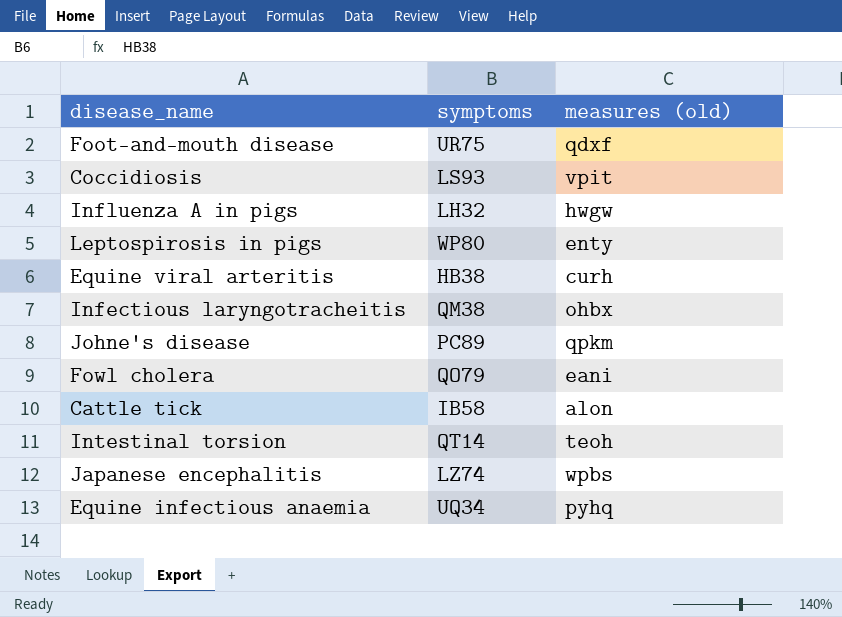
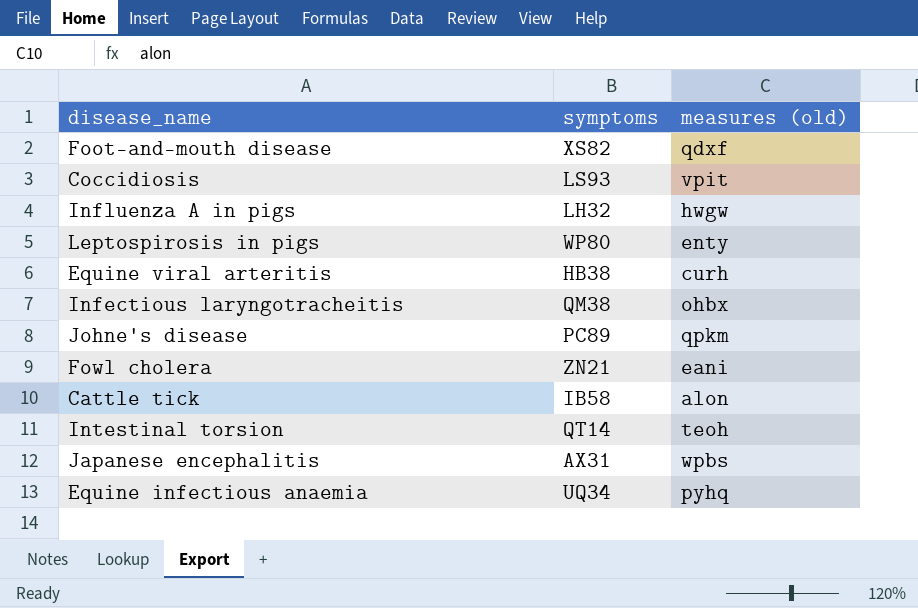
Foot-and-mouth disease | symptoms: UR75 -> XS82
Fowl cholera | symptoms: QO79 -> ZN21
Japanese encephalitis | symptoms: LZ74 -> AX31

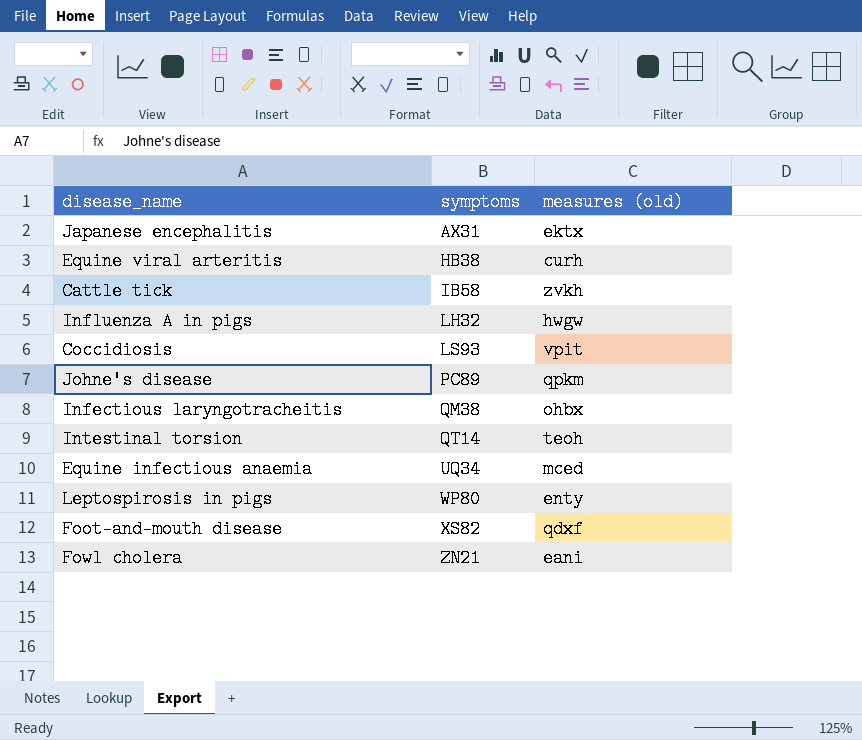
row order: none -> symptoms ascending
Japanese encephalitis | measures (old): wpbs -> ektx
Cattle tick | measures (old): alon -> zvkh
Equine infectious anaemia | measures (old): pyhq -> mced

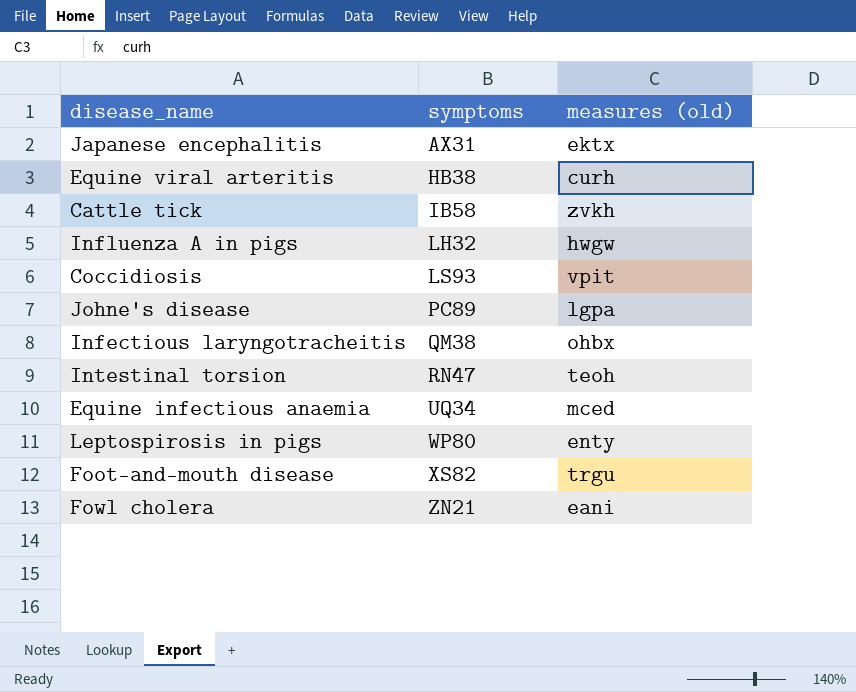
Johne's disease | measures (old): qpkm -> lgpa
Intestinal torsion | symptoms: QT14 -> RN47
Foot-and-mouth disease | measures (old): qdxf -> trgu

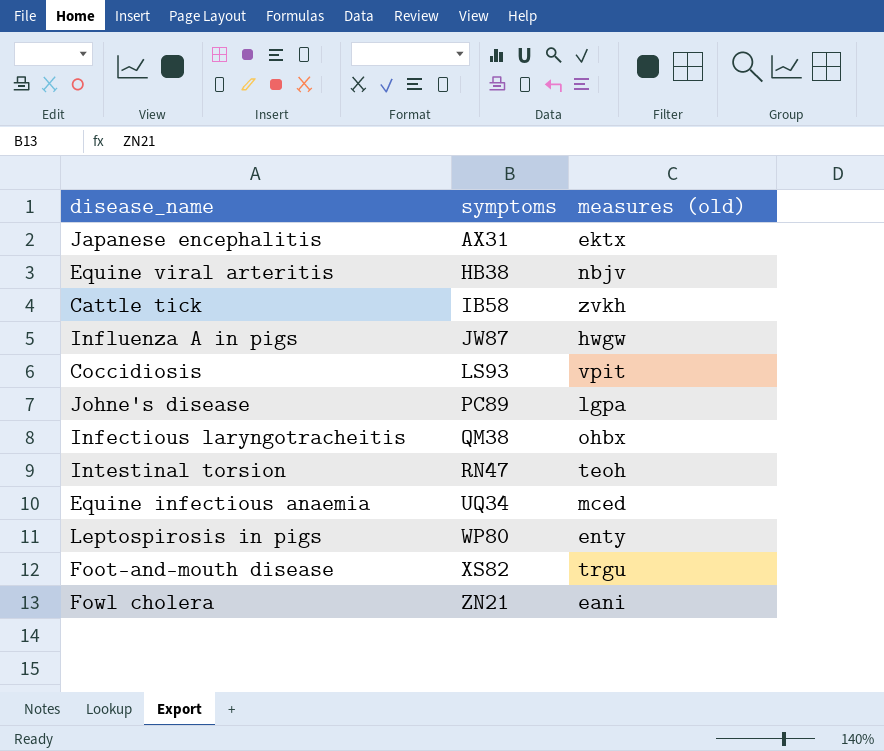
Equine viral arteritis | measures (old): curh -> nbjv
Influenza A in pigs | symptoms: LH32 -> JW87

